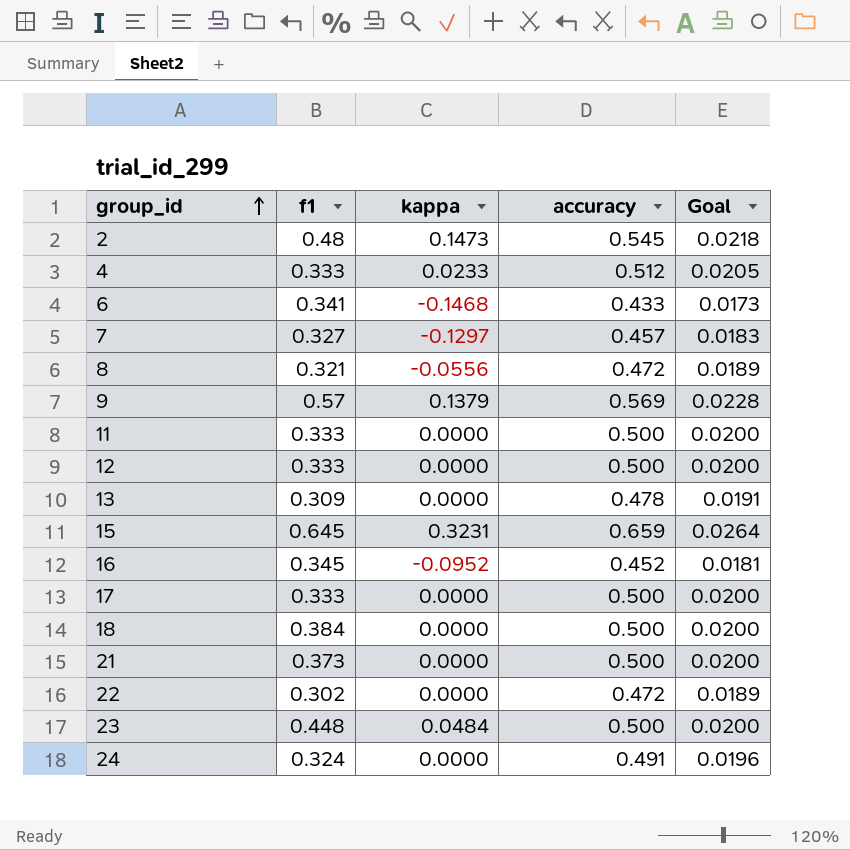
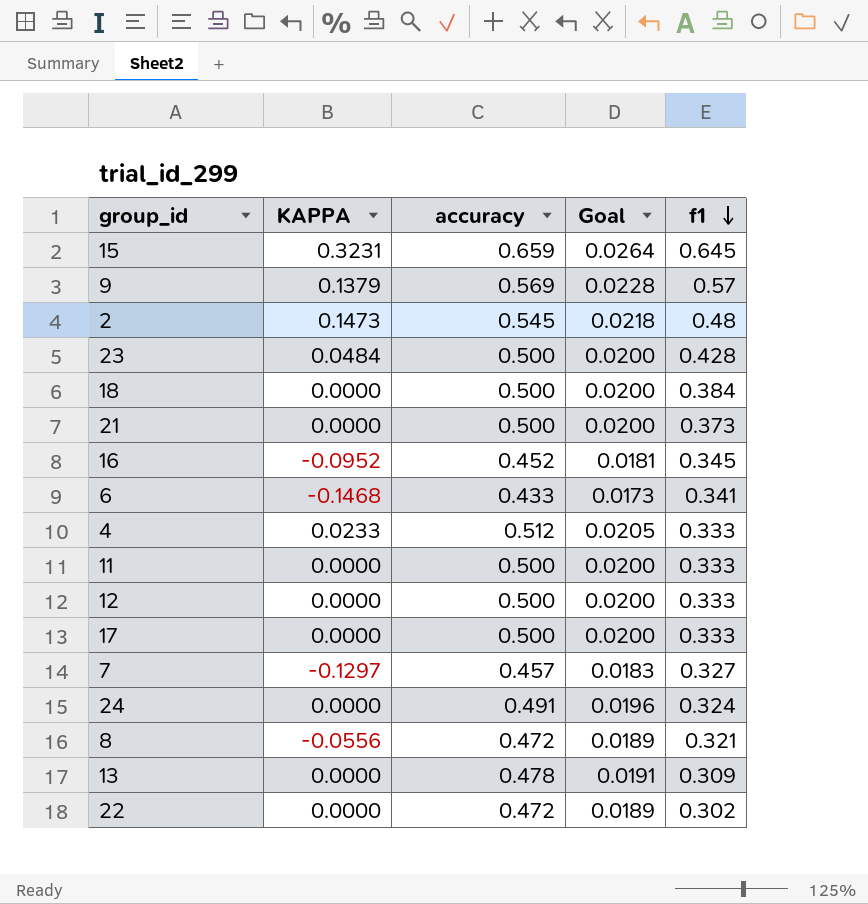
row order: group_id ascending -> f1 descending
column name: kappa -> KAPPA
column f1 | position: 2 -> 5
23 | f1: 0.448 -> 0.428

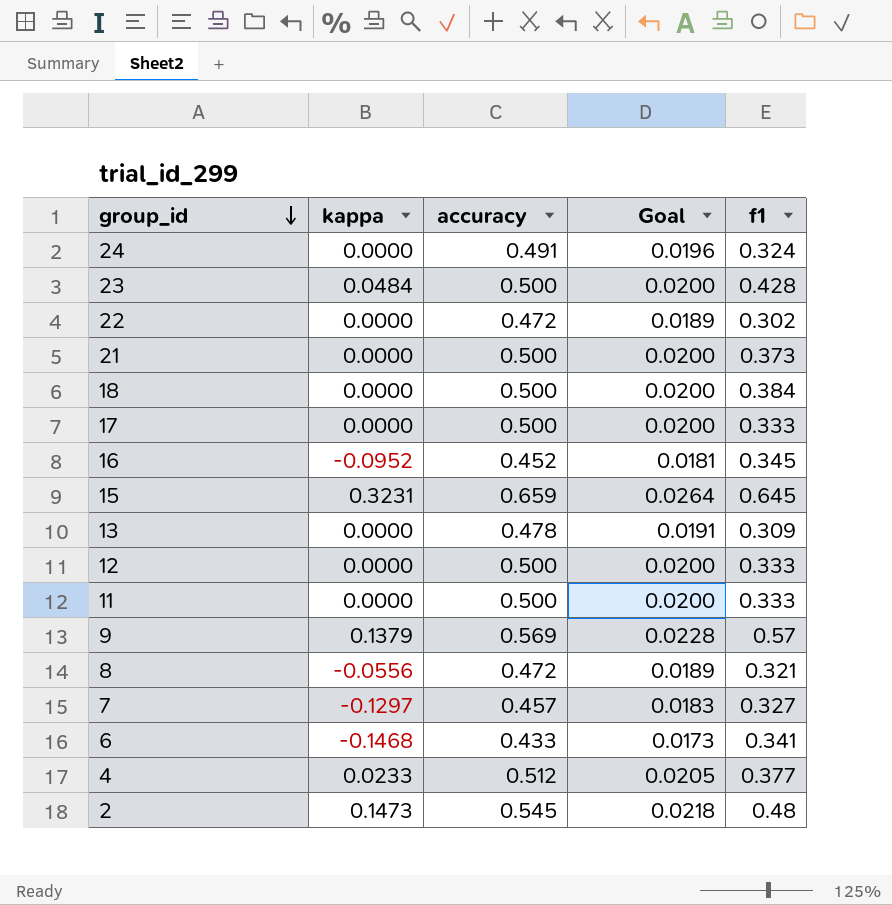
row order: f1 descending -> group_id descending
column name: KAPPA -> kappa
4 | f1: 0.333 -> 0.377

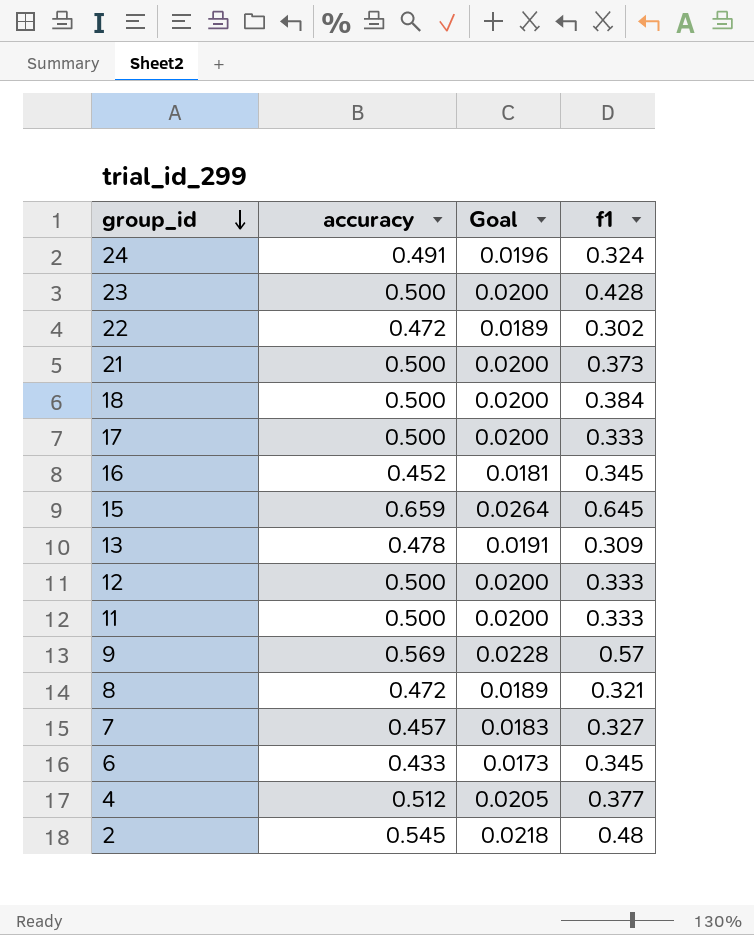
column kappa | position: 2 -> none
6 | f1: 0.341 -> 0.345

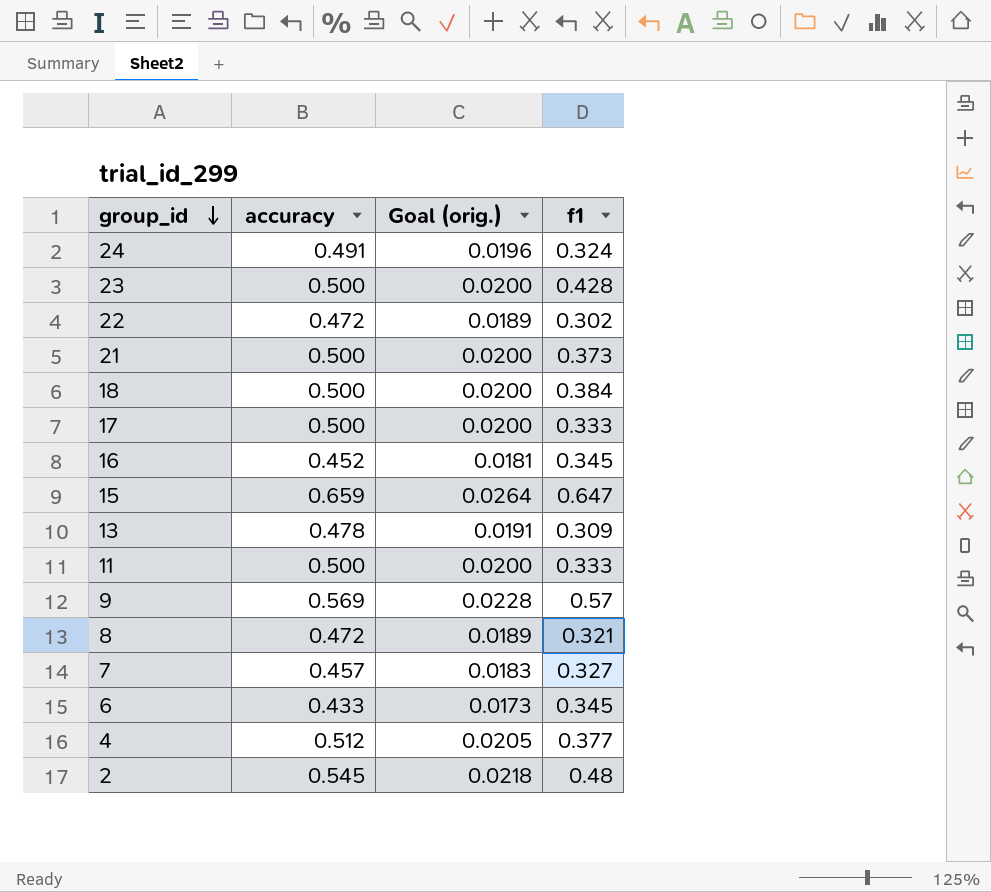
column name: Goal -> Goal (orig.)
row 12: 0.500 | 0.0200 | 0.333 -> none
15 | f1: 0.645 -> 0.647

